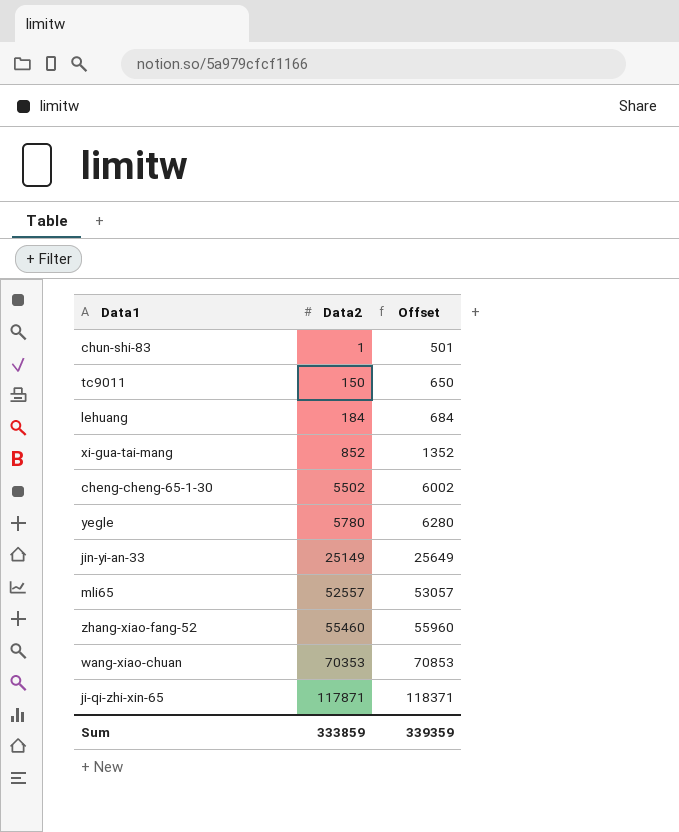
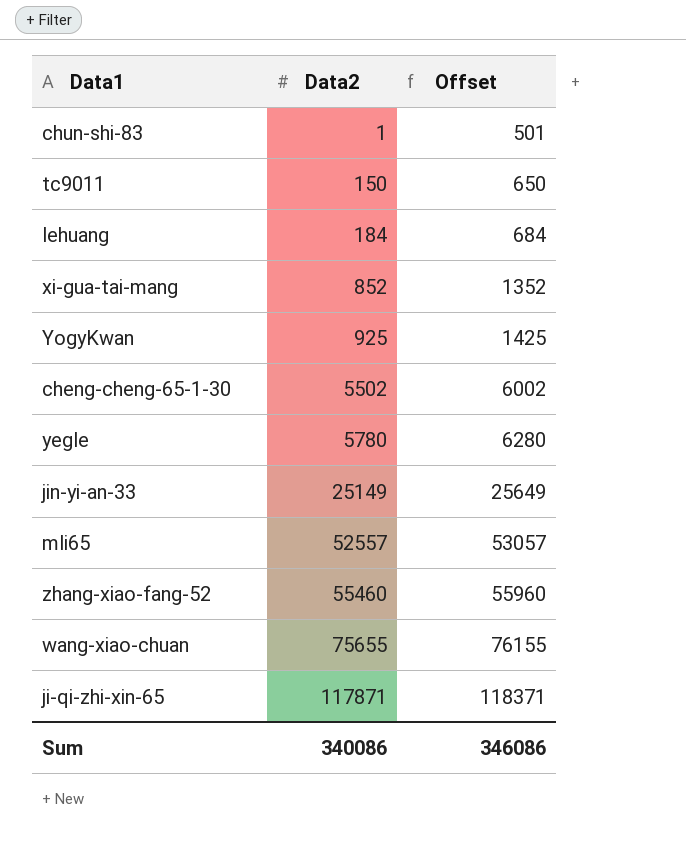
row YogyKwan: none -> 925 | 1425
wang-xiao-chuan | Data2: 70353 -> 75655
wang-xiao-chuan | Offset: 70853 -> 76155
Sum | Data2: 333859 -> 340086
Sum | Offset: 339359 -> 346086

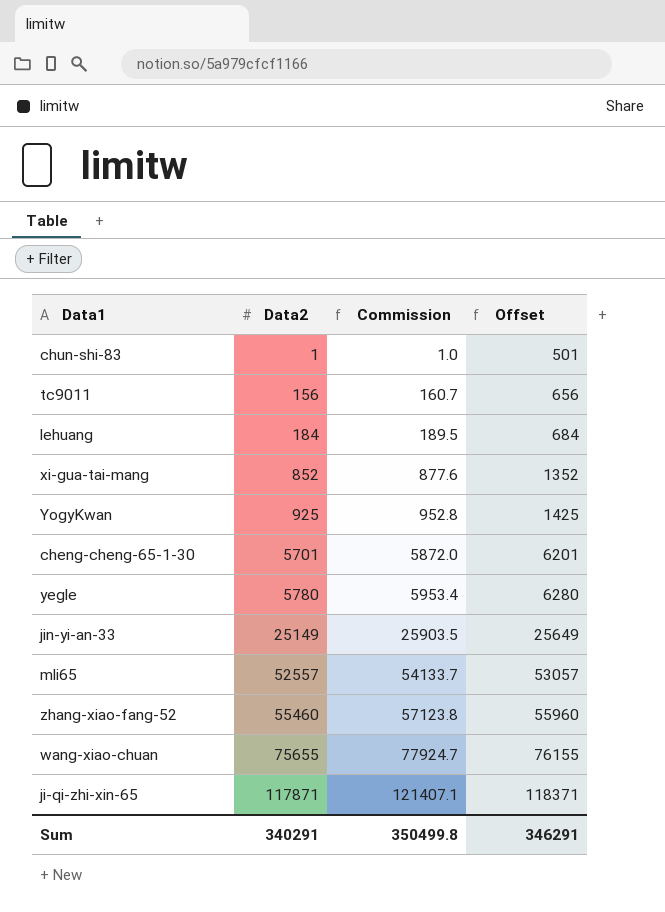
column Commission | formula: none -> [Data2] * 1.03
tc9011 | Data2: 150 -> 156
tc9011 | Offset: 650 -> 656
cheng-cheng-65-1-30 | Data2: 5502 -> 5701
cheng-cheng-65-1-30 | Offset: 6002 -> 6201
Sum | Data2: 340086 -> 340291
Sum | Offset: 346086 -> 346291

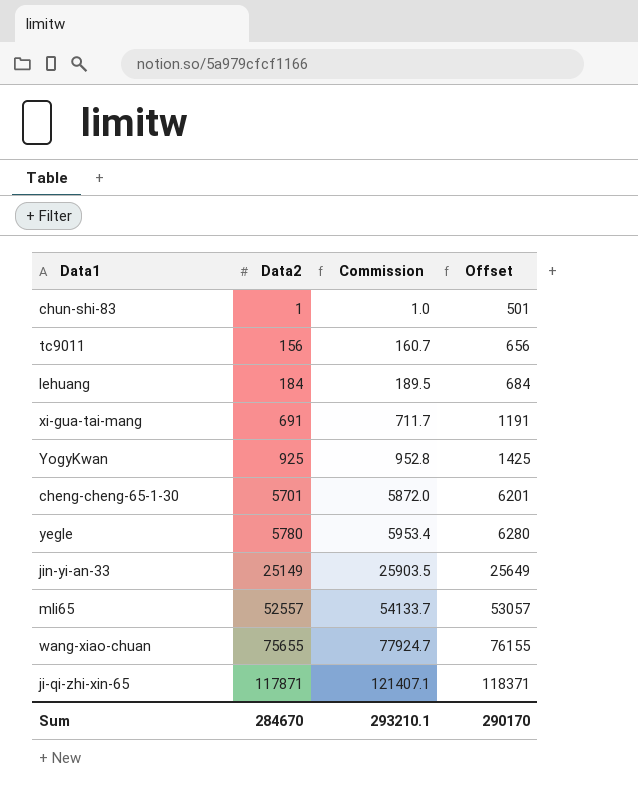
row zhang-xiao-fang-52: 55460 | 57123.8 | 55960 -> none
xi-gua-tai-mang | Data2: 852 -> 691
xi-gua-tai-mang | Commission: 877.6 -> 711.7
xi-gua-tai-mang | Offset: 1352 -> 1191
Sum | Data2: 340291 -> 284670
Sum | Commission: 350499.8 -> 293210.1
Sum | Offset: 346291 -> 290170

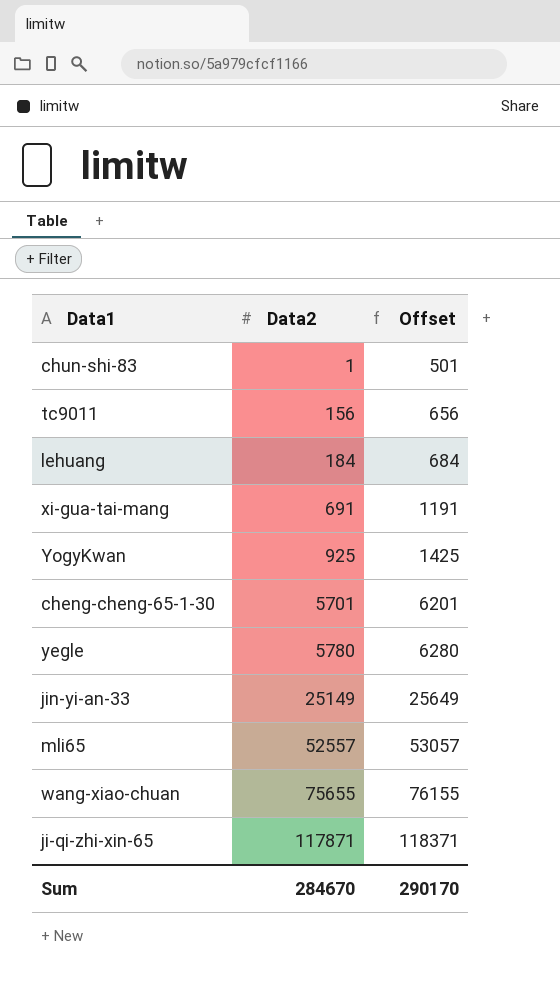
column Commission | formula: [Data2] * 1.03 -> none

